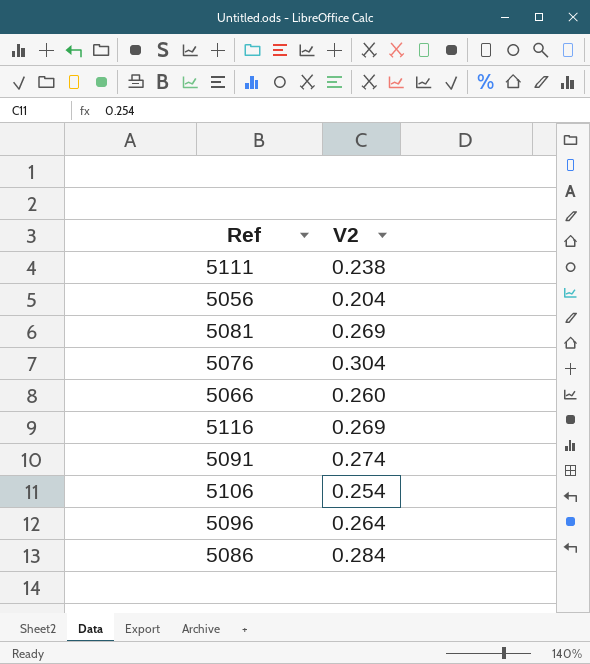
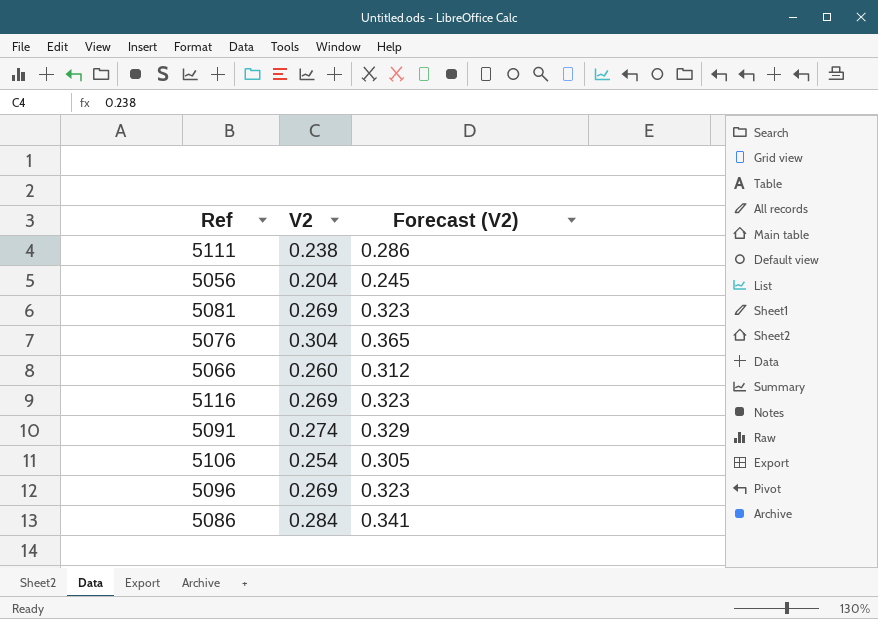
column Forecast (V2) | formula: none -> [V2] * 1.2
5096 | V2: 0.264 -> 0.269

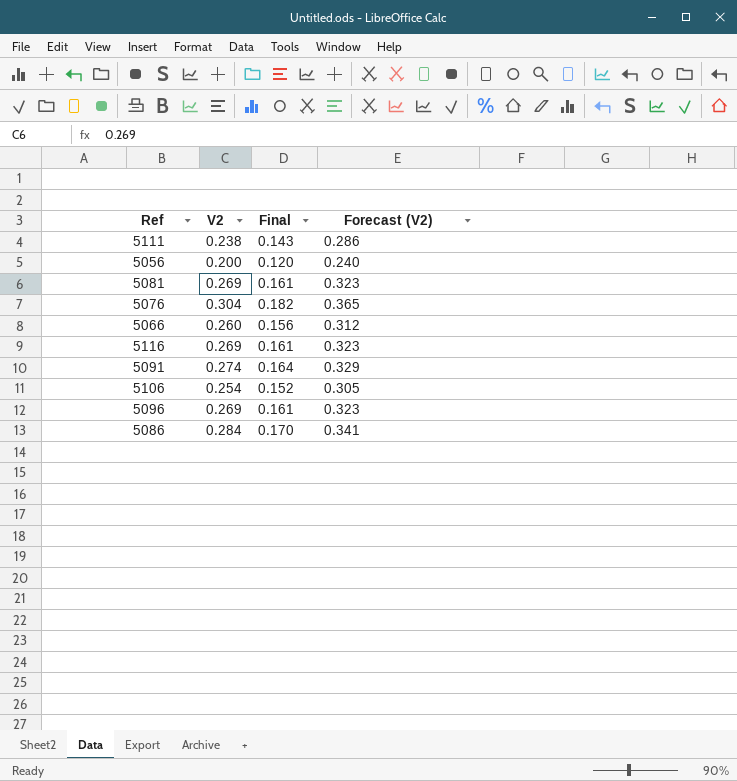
column Final | formula: none -> [V2] * 0.6
5056 | V2: 0.204 -> 0.200
5056 | Forecast (V2): 0.245 -> 0.240

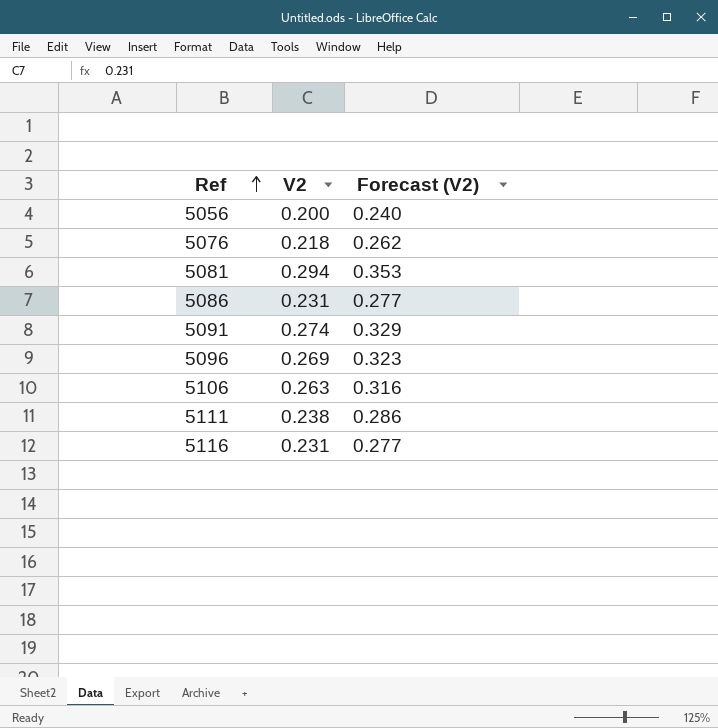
row order: none -> Ref ascending
column Final | formula: [V2] * 0.6 -> none
row 5066: 0.260 | 0.156 | 0.312 -> none
5076 | V2: 0.304 -> 0.218
5076 | Forecast (V2): 0.365 -> 0.262
5081 | V2: 0.269 -> 0.294
5081 | Forecast (V2): 0.323 -> 0.353
5086 | V2: 0.284 -> 0.231
5086 | Forecast (V2): 0.341 -> 0.277
5106 | V2: 0.254 -> 0.263
5106 | Forecast (V2): 0.305 -> 0.316
5116 | V2: 0.269 -> 0.231
5116 | Forecast (V2): 0.323 -> 0.277

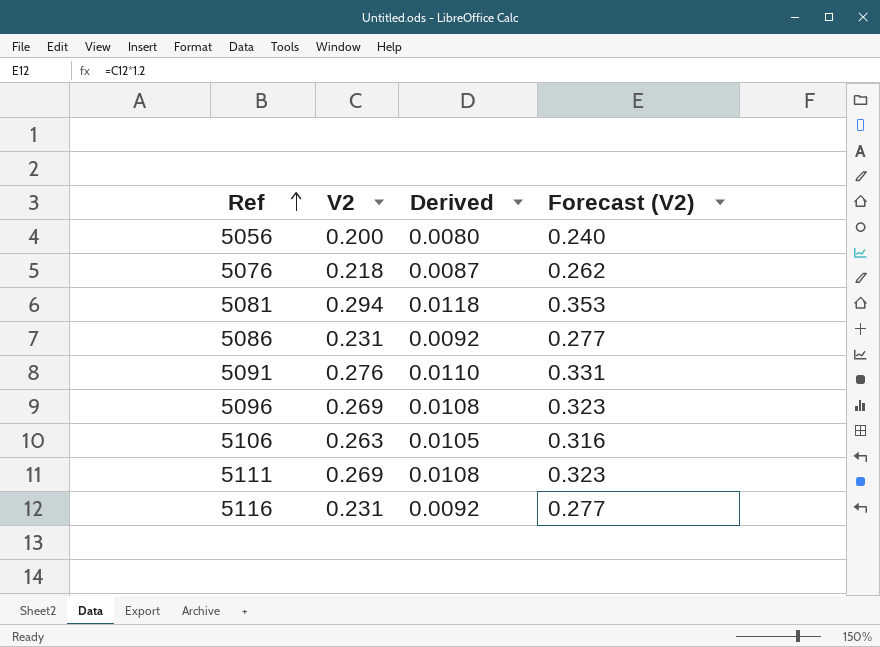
column Derived | formula: none -> [V2] * 0.04
5091 | V2: 0.274 -> 0.276
5091 | Forecast (V2): 0.329 -> 0.331
5111 | V2: 0.238 -> 0.269
5111 | Forecast (V2): 0.286 -> 0.323

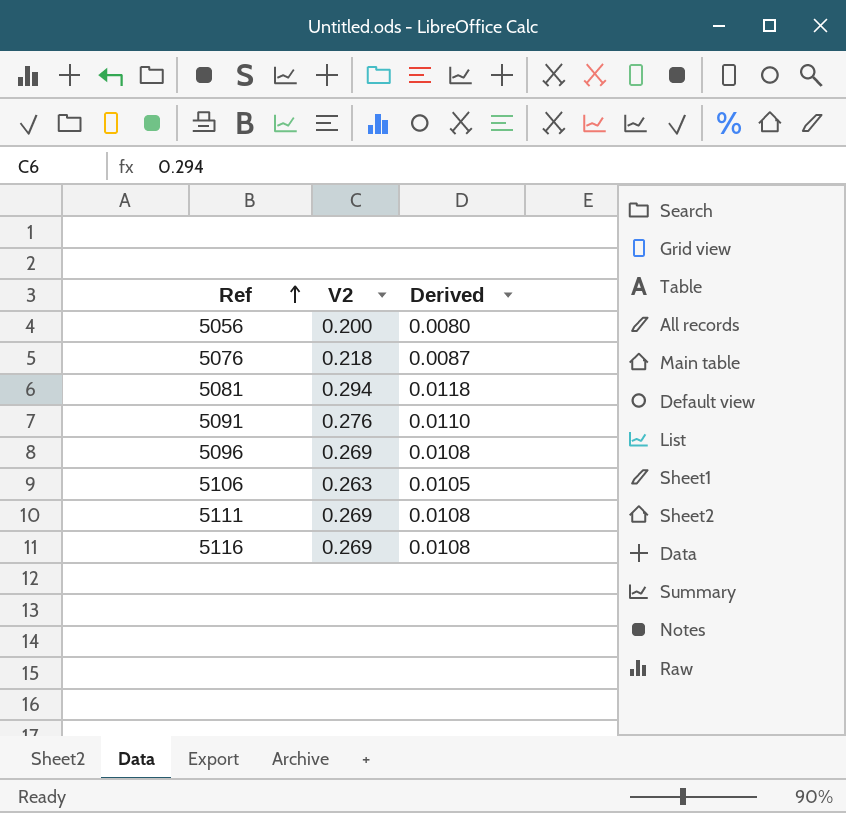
column Forecast (V2) | formula: [V2] * 1.2 -> none
row 5086: 0.231 | 0.0092 | 0.277 -> none
5116 | V2: 0.231 -> 0.269
5116 | Derived: 0.0092 -> 0.0108

